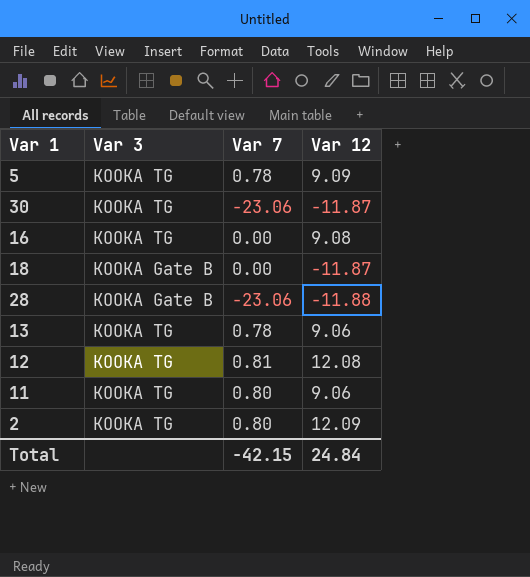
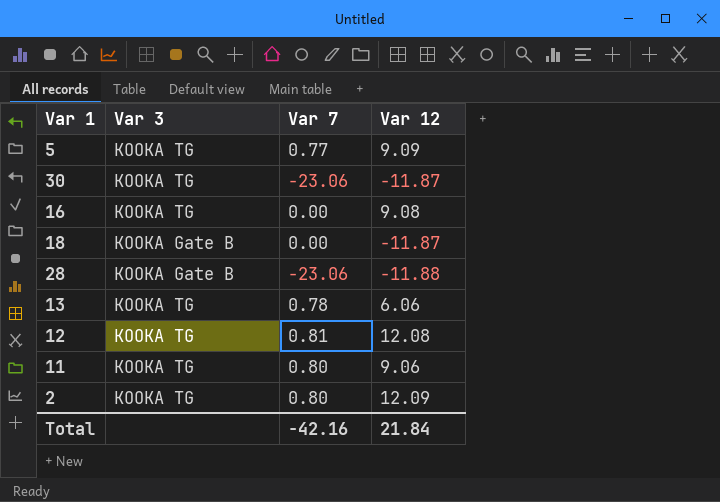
5 | Var 7: 0.78 -> 0.77
13 | Var 12: 9.06 -> 6.06
Total | Var 7: -42.15 -> -42.16
Total | Var 12: 24.84 -> 21.84

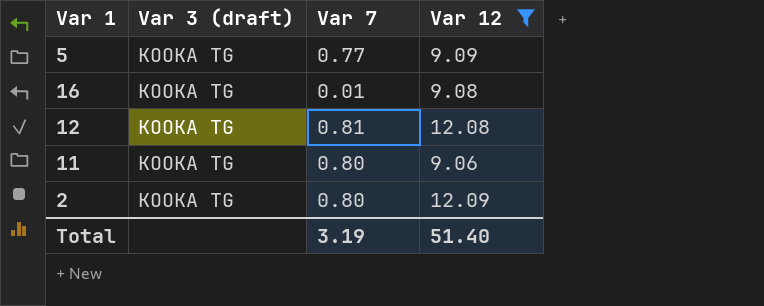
filter: none -> Var 12 >= 9.06
column name: Var 3 -> Var 3 (draft)
16 | Var 7: 0.00 -> 0.01
Total | Var 7: -42.16 -> 3.19
Total | Var 12: 21.84 -> 51.40

